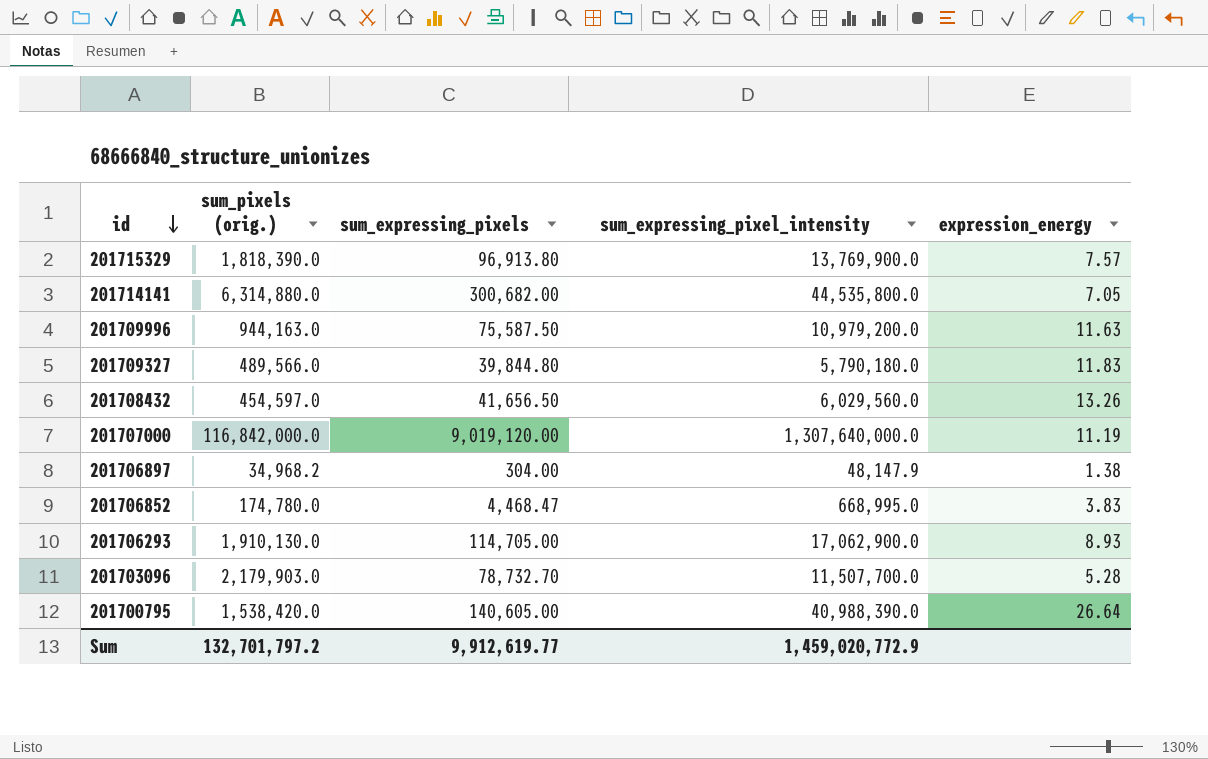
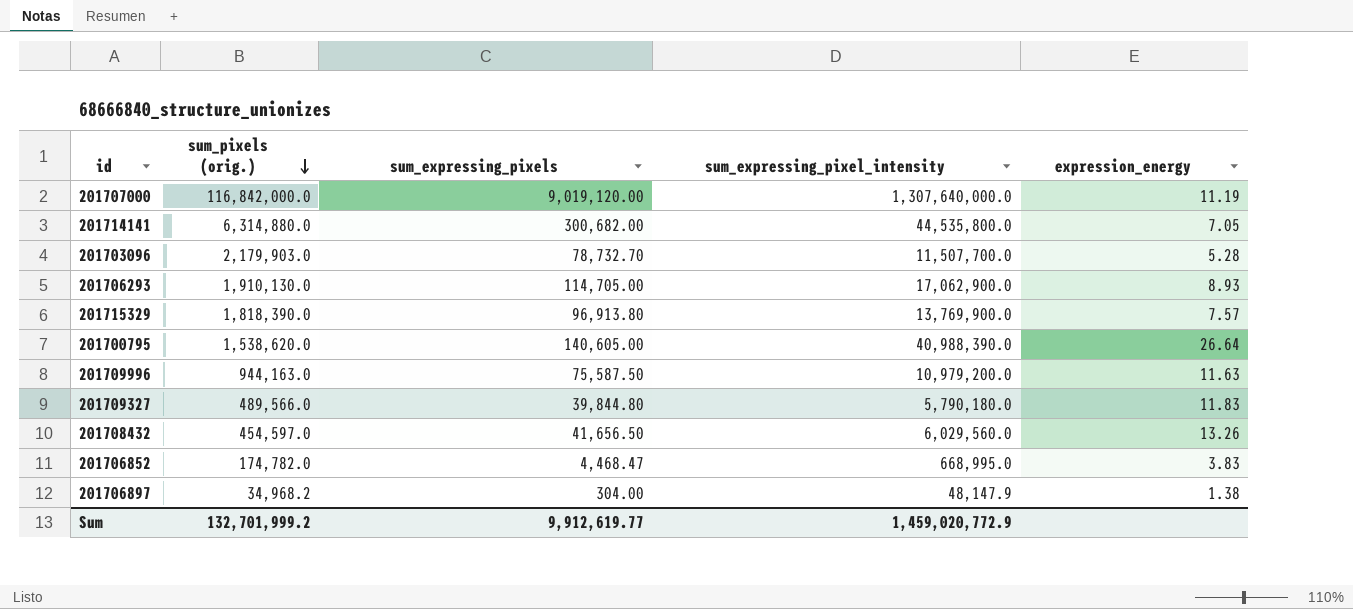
row order: id descending -> sum_pixels (orig.) descending
201700795 | sum_pixels (orig.): 1,538,420.0 -> 1,538,620.0
201706852 | sum_pixels (orig.): 174,780.0 -> 174,782.0
Sum | sum_pixels (orig.): 132,701,797.2 -> 132,701,999.2

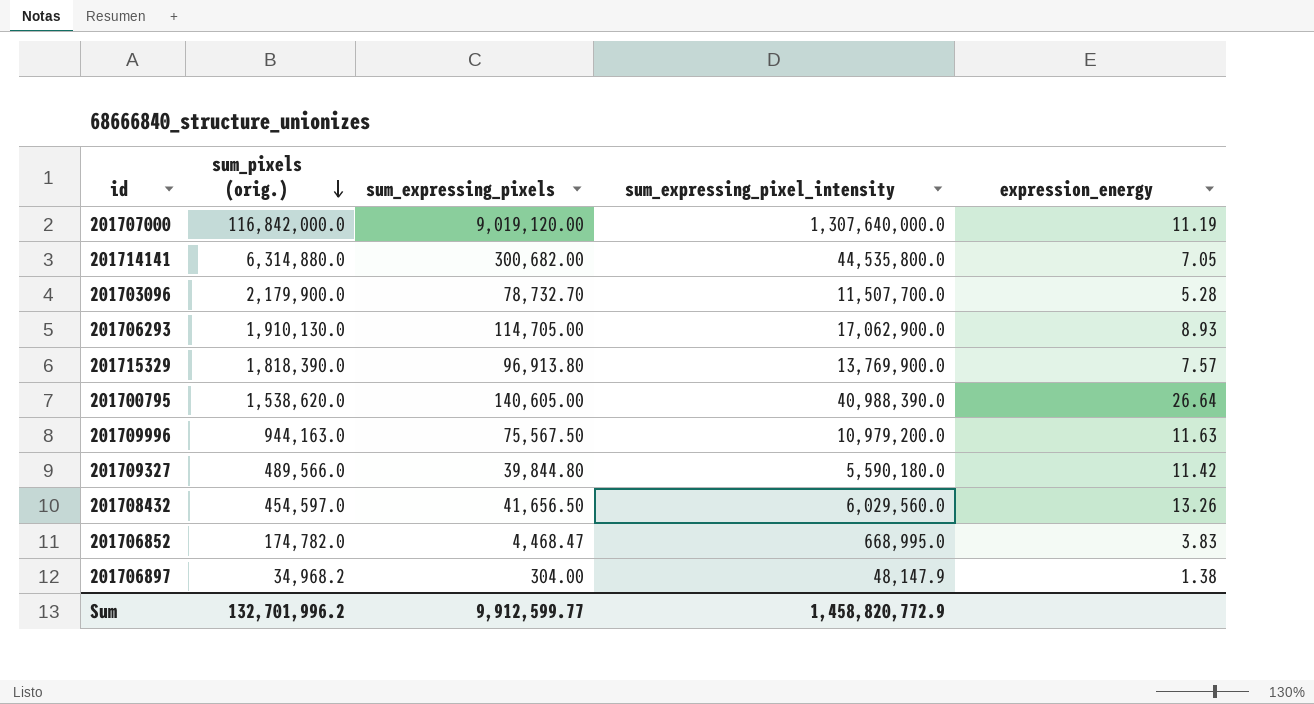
201703096 | sum_pixels (orig.): 2,179,903.0 -> 2,179,900.0
201709996 | sum_expressing_pixels: 75,587.50 -> 75,567.50
201709327 | sum_expressing_pixel_intensity: 5,790,180.0 -> 5,590,180.0
201709327 | expression_energy: 11.83 -> 11.42
Sum | sum_pixels (orig.): 132,701,999.2 -> 132,701,996.2
Sum | sum_expressing_pixels: 9,912,619.77 -> 9,912,599.77
Sum | sum_expressing_pixel_intensity: 1,459,020,772.9 -> 1,458,820,772.9

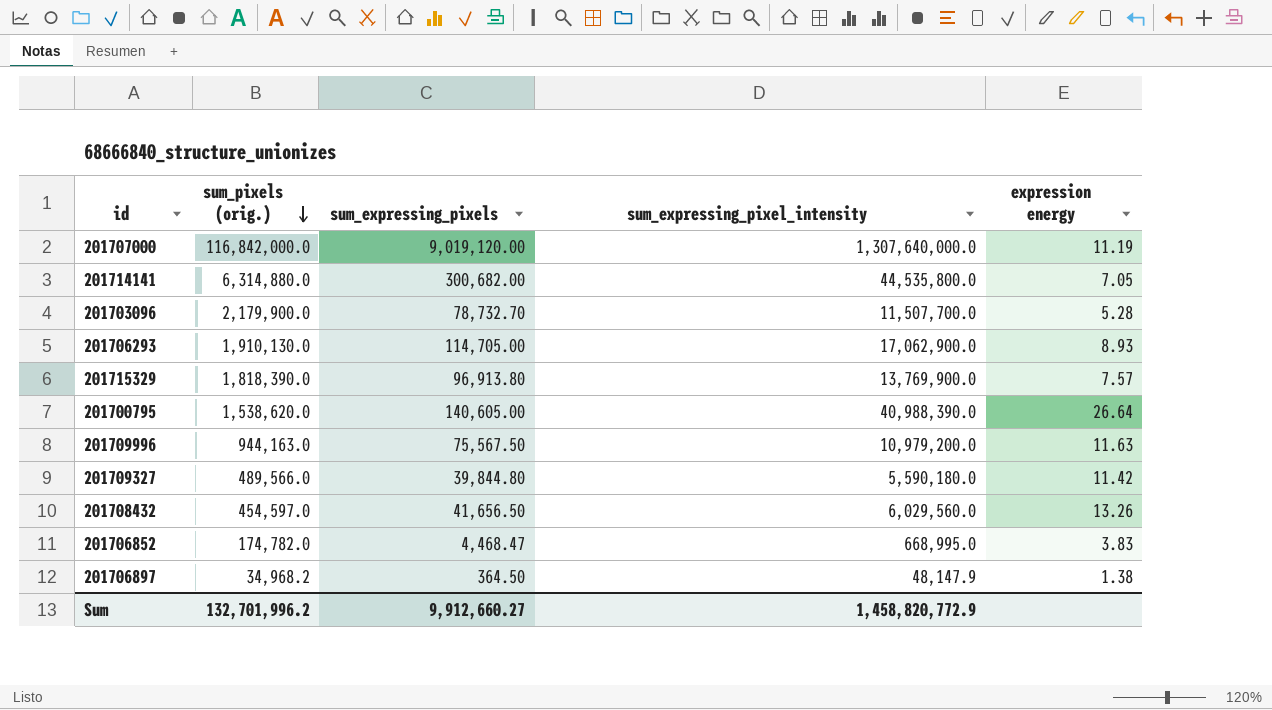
column name: expression_energy -> expression energy
201706897 | sum_expressing_pixels: 304.00 -> 364.50
Sum | sum_expressing_pixels: 9,912,599.77 -> 9,912,660.27

